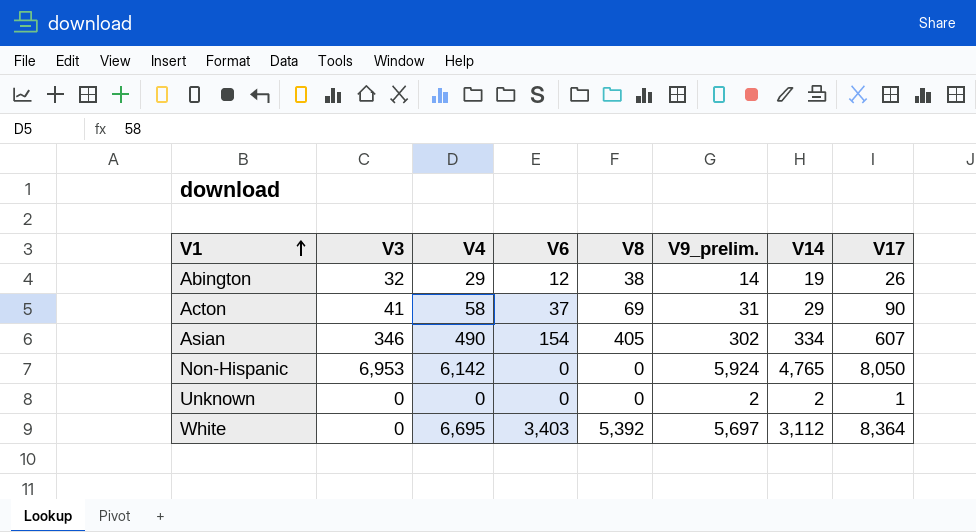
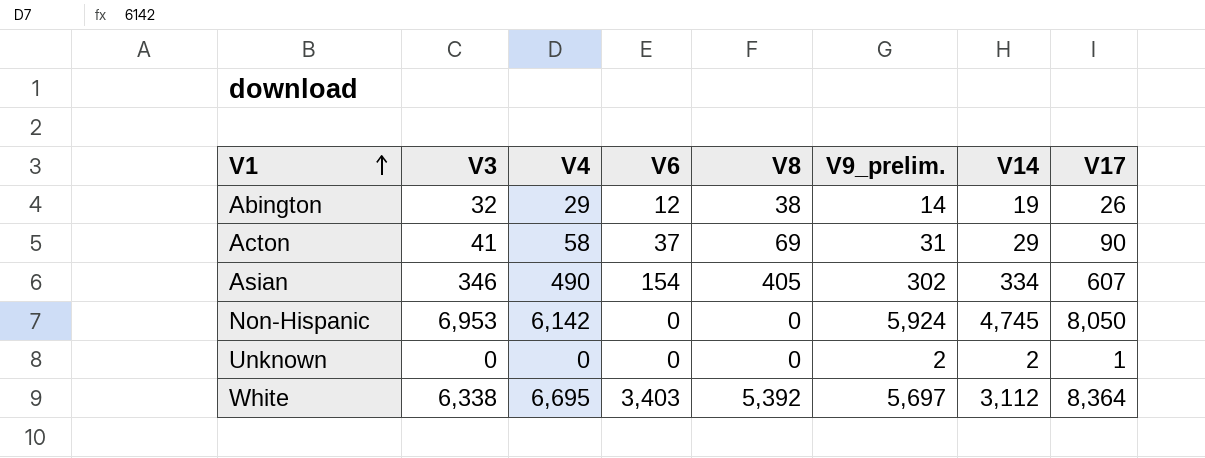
Non-Hispanic | V14: 4,765 -> 4,745
White | V3: 0 -> 6,338

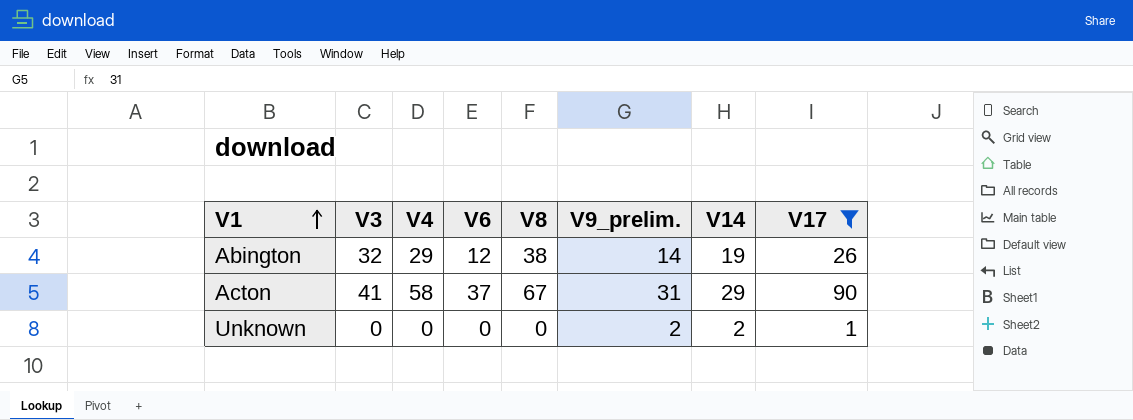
filter: none -> V17 <= 90
Acton | V8: 69 -> 67

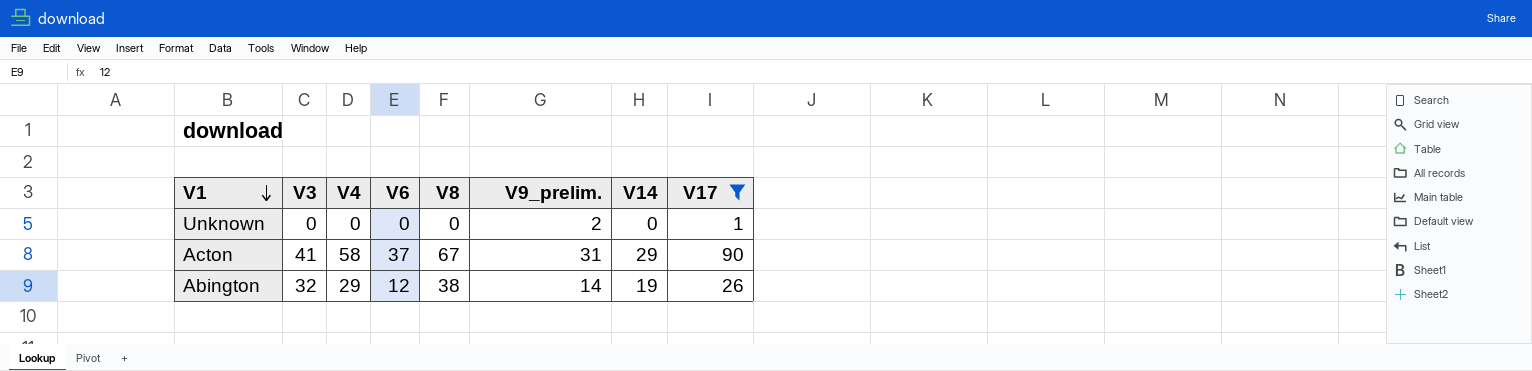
row order: V1 ascending -> V1 descending
Unknown | V14: 2 -> 0

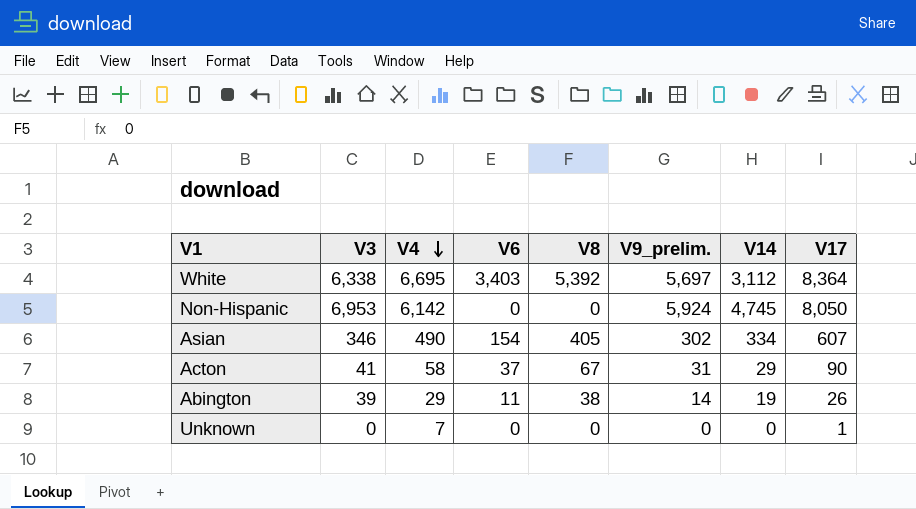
filter: V17 <= 90 -> none
row order: V1 descending -> V4 descending
Abington | V3: 32 -> 39
Abington | V6: 12 -> 11
Unknown | V4: 0 -> 7
Unknown | V9_prelim.: 2 -> 0

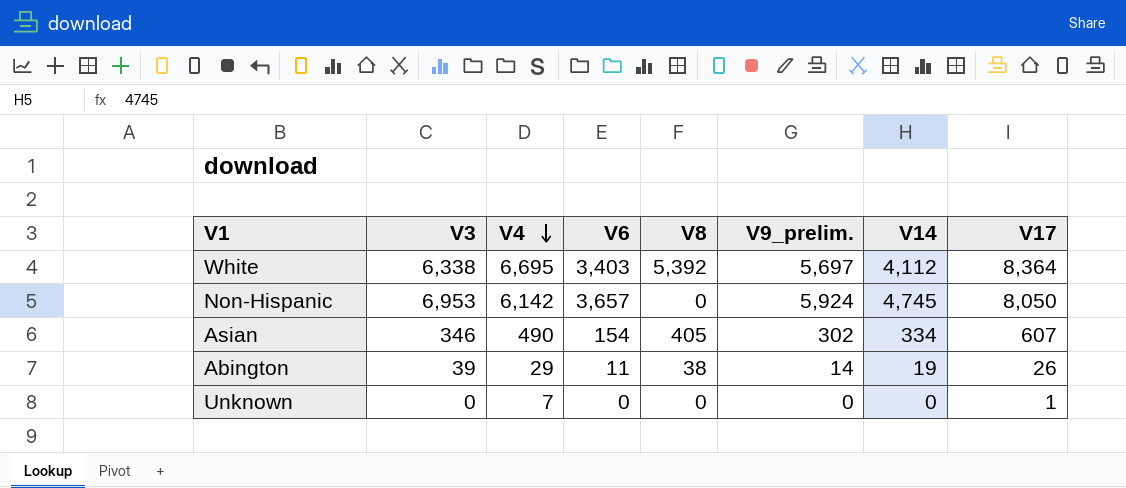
row Acton: 41 | 58 | 37 | 67 | 31 | 29 | 90 -> none
White | V14: 3,112 -> 4,112
Non-Hispanic | V6: 0 -> 3,657

